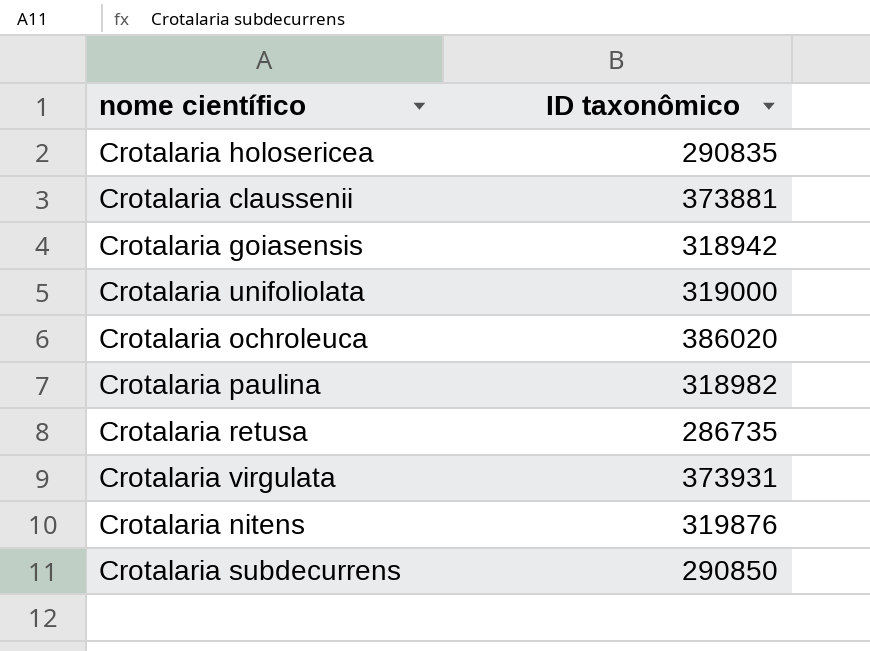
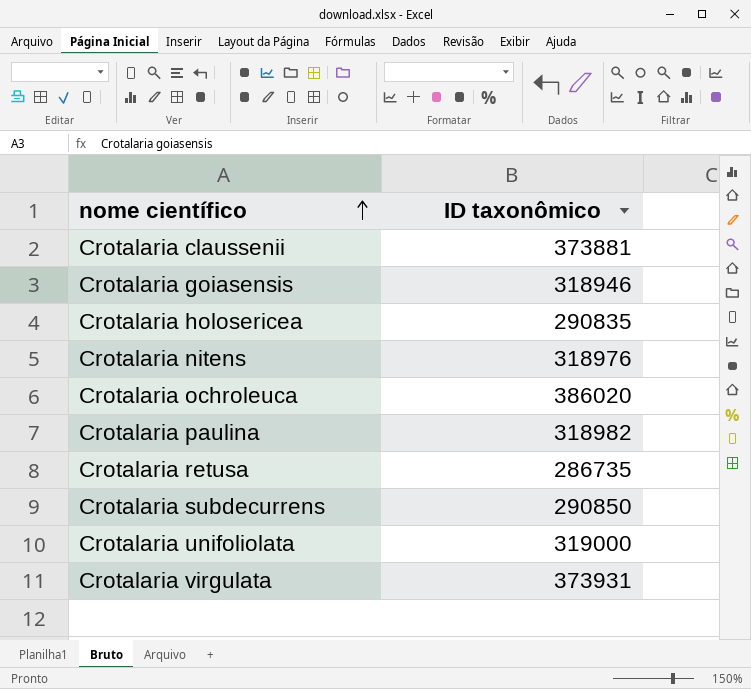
row order: none -> nome científico ascending
Crotalaria goiasensis | ID taxonômico: 318942 -> 318946
Crotalaria nitens | ID taxonômico: 319876 -> 318976

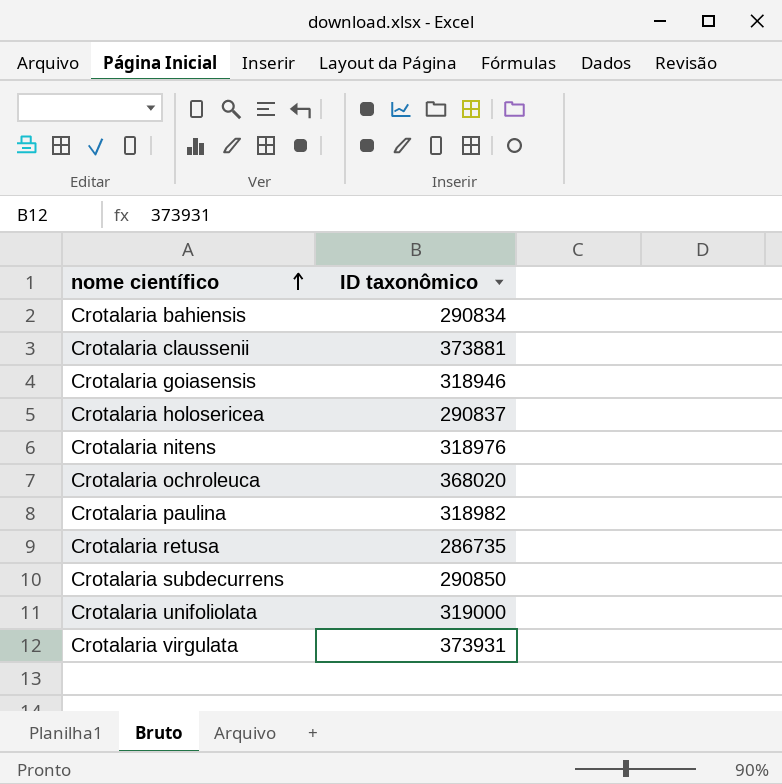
row Crotalaria bahiensis: none -> 290834
Crotalaria holosericea | ID taxonômico: 290835 -> 290837
Crotalaria ochroleuca | ID taxonômico: 386020 -> 368020

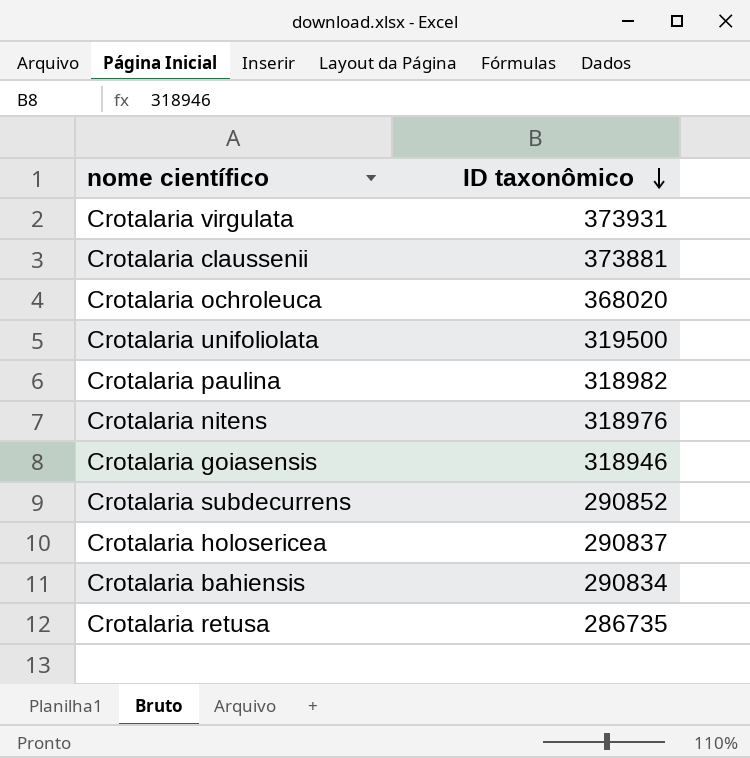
row order: nome científico ascending -> ID taxonômico descending
Crotalaria unifoliolata | ID taxonômico: 319000 -> 319500
Crotalaria subdecurrens | ID taxonômico: 290850 -> 290852

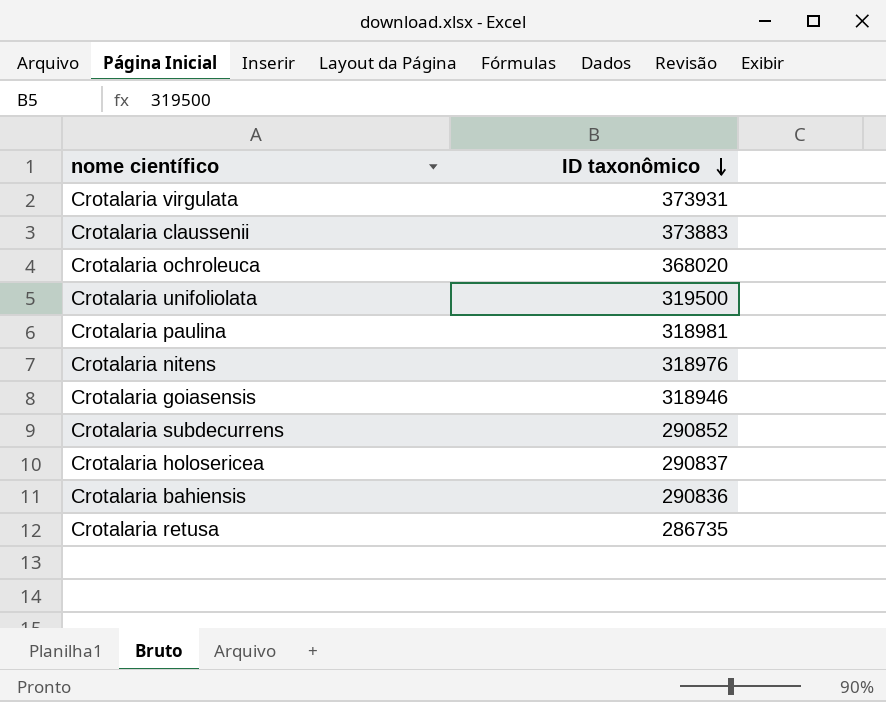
Crotalaria claussenii | ID taxonômico: 373881 -> 373883
Crotalaria paulina | ID taxonômico: 318982 -> 318981
Crotalaria bahiensis | ID taxonômico: 290834 -> 290836

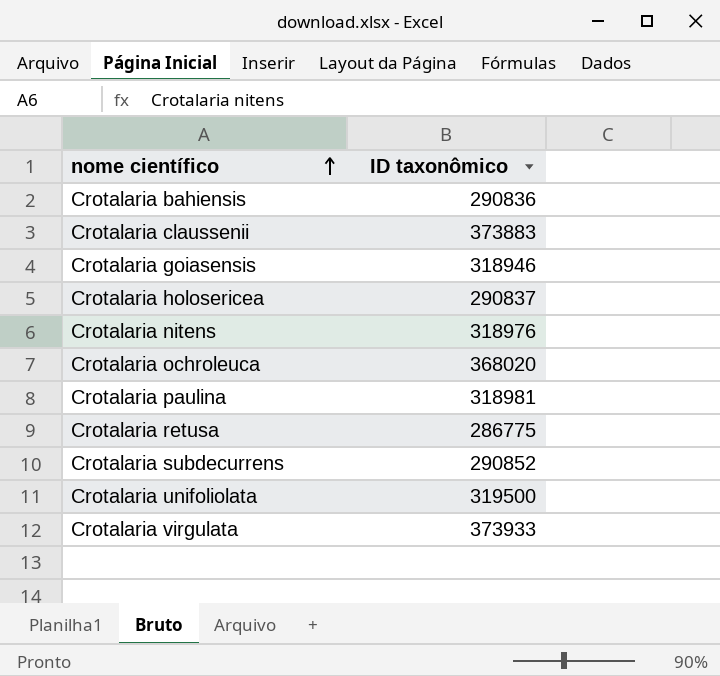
row order: ID taxonômico descending -> nome científico ascending
Crotalaria retusa | ID taxonômico: 286735 -> 286775
Crotalaria virgulata | ID taxonômico: 373931 -> 373933

